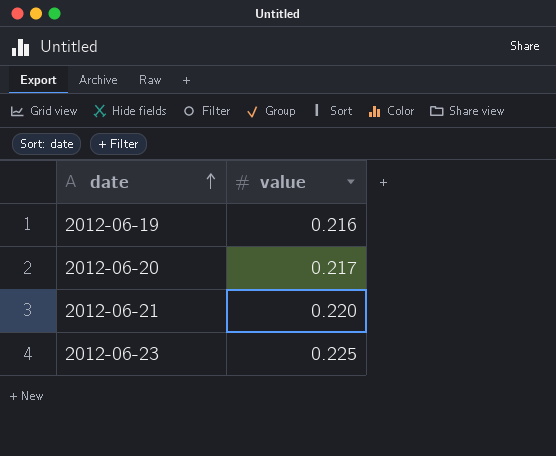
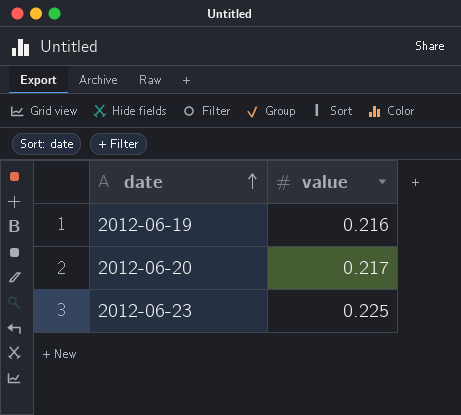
row 2012-06-21: 0.220 -> none

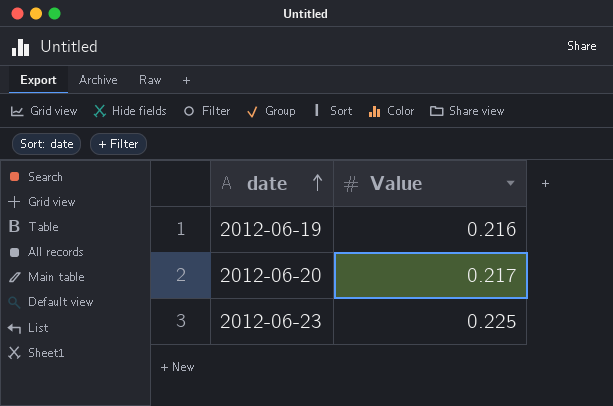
column name: value -> Value

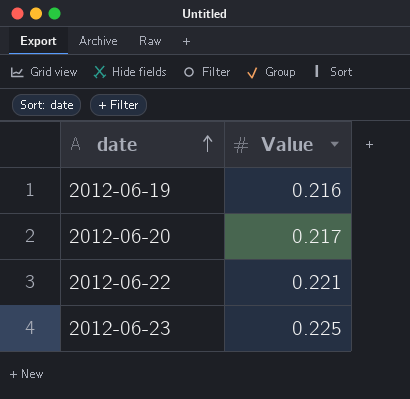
row 2012-06-22: none -> 0.221

